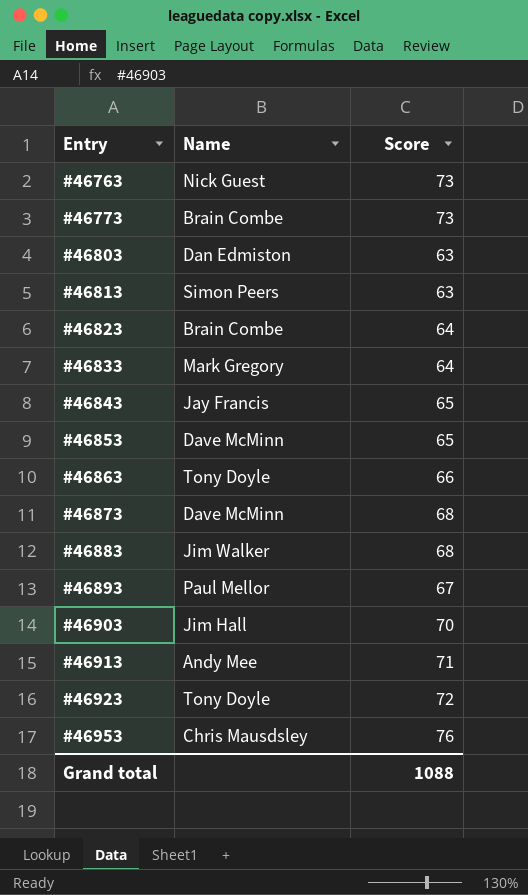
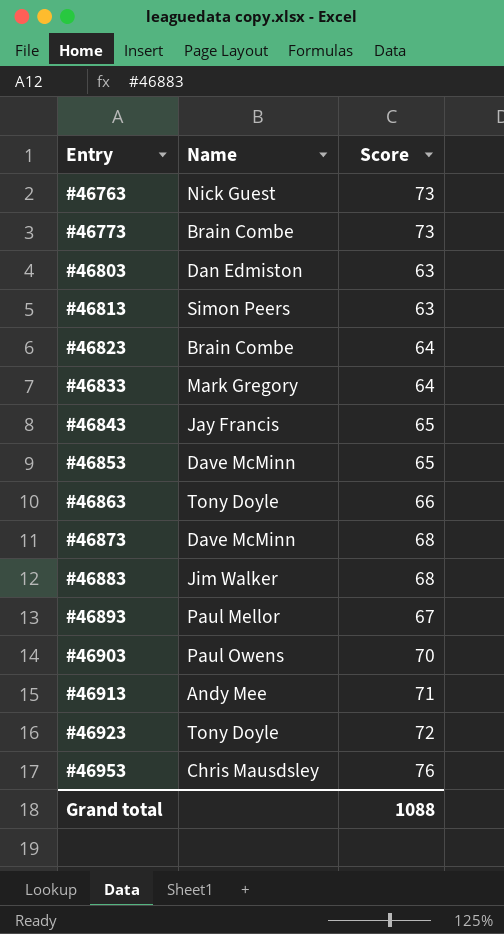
#46903 | Name: Jim Hall -> Paul Owens

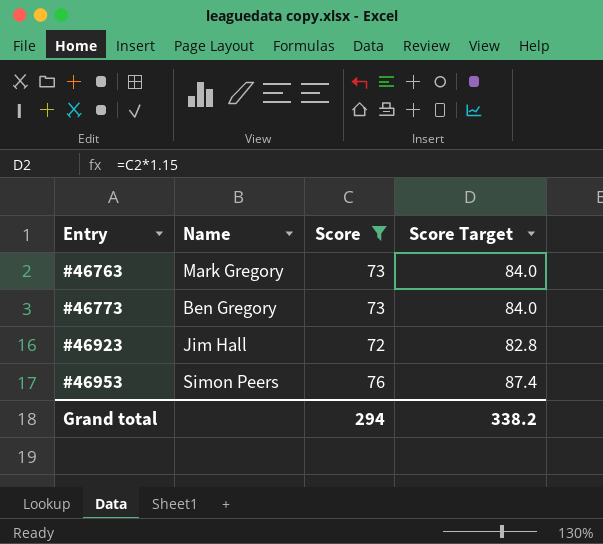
filter: none -> Score >= 72
column Score Target | formula: none -> [Score] * 1.15
#46763 | Name: Nick Guest -> Mark Gregory
#46773 | Name: Brain Combe -> Ben Gregory
#46923 | Name: Tony Doyle -> Jim Hall
#46953 | Name: Chris Mausdsley -> Simon Peers
Grand total | Score: 1088 -> 294

